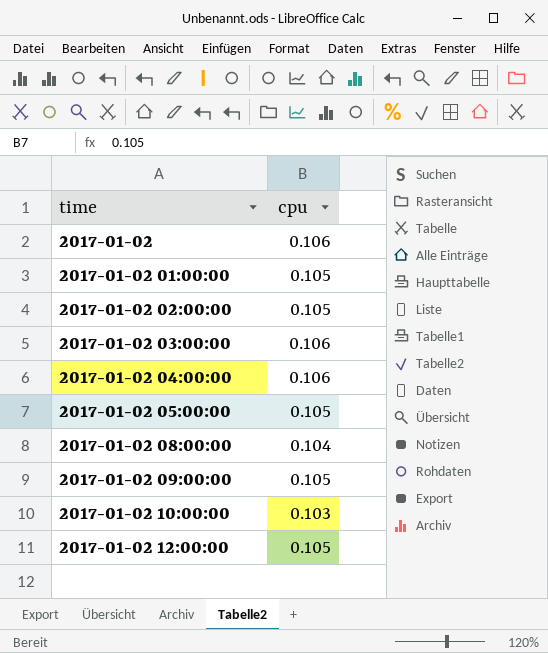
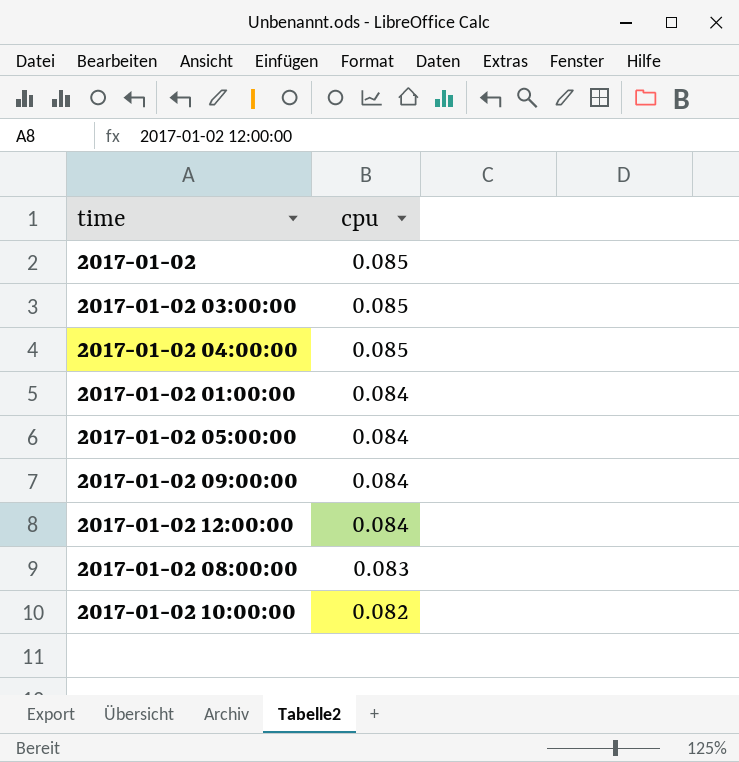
row order: time ascending -> cpu descending
row 2017-01-02 02:00:00: 0.105 -> none
2017-01-02 | cpu: 0.106 -> 0.085
2017-01-02 03:00:00 | cpu: 0.106 -> 0.085
2017-01-02 04:00:00 | cpu: 0.106 -> 0.085
2017-01-02 01:00:00 | cpu: 0.105 -> 0.084
2017-01-02 05:00:00 | cpu: 0.105 -> 0.084
2017-01-02 09:00:00 | cpu: 0.105 -> 0.084
2017-01-02 12:00:00 | cpu: 0.105 -> 0.084
2017-01-02 08:00:00 | cpu: 0.104 -> 0.083
2017-01-02 10:00:00 | cpu: 0.103 -> 0.082

